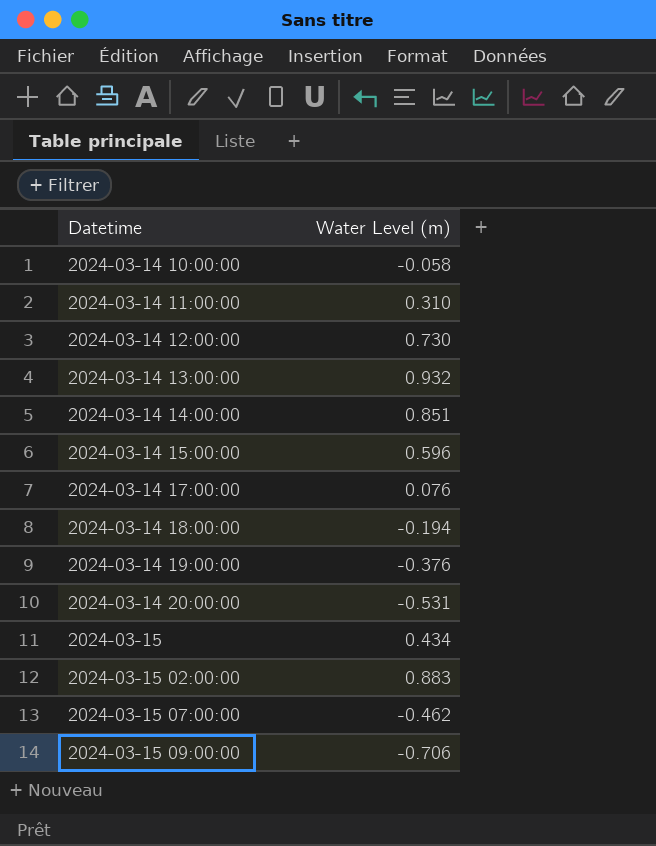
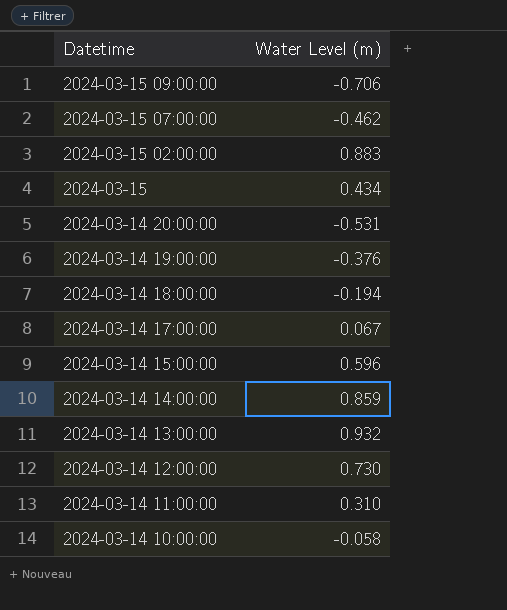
row order: Datetime ascending -> Datetime descending
2024-03-14 17:00:00 | Water Level (m): 0.076 -> 0.067
2024-03-14 14:00:00 | Water Level (m): 0.851 -> 0.859

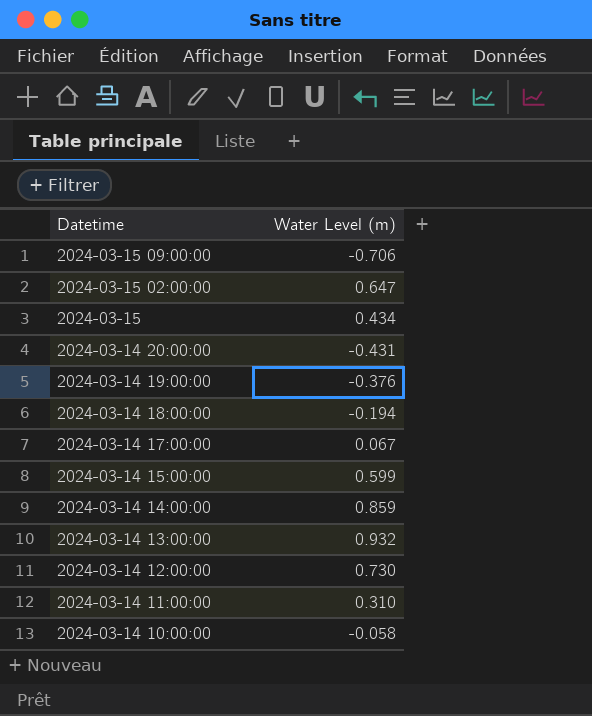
row 2024-03-15 07:00:00: -0.462 -> none
2024-03-15 02:00:00 | Water Level (m): 0.883 -> 0.647
2024-03-14 20:00:00 | Water Level (m): -0.531 -> -0.431
2024-03-14 15:00:00 | Water Level (m): 0.596 -> 0.599

